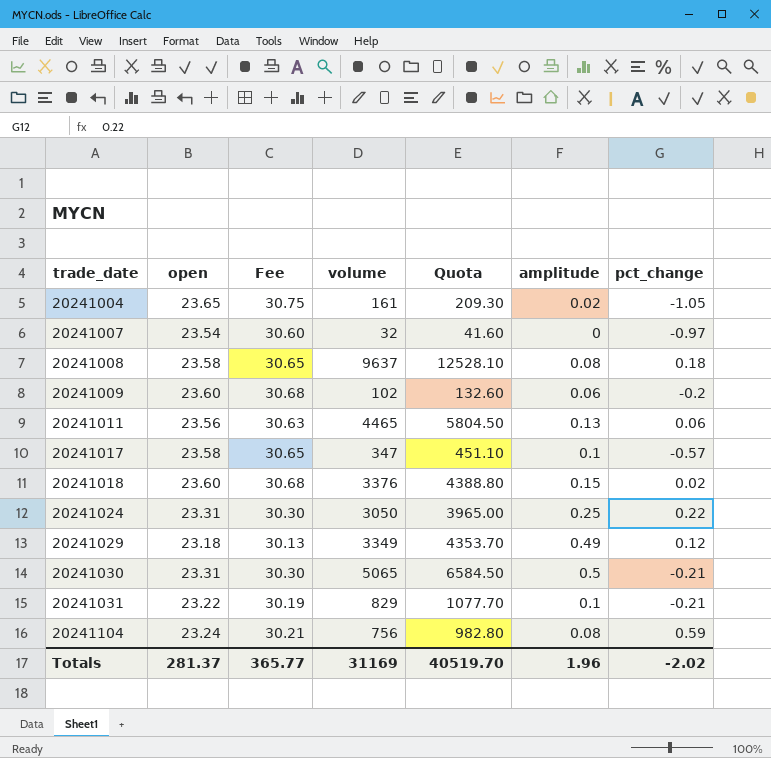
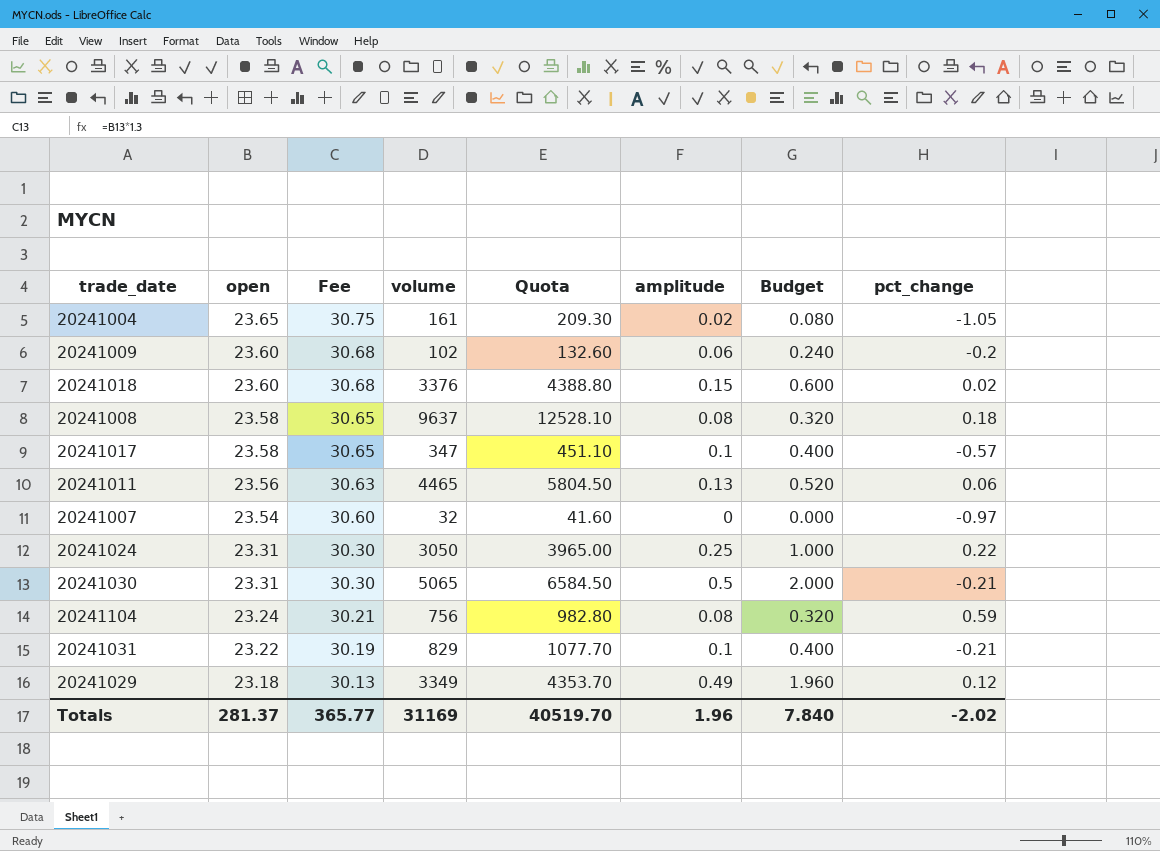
row order: trade_date ascending -> open descending
column Budget | formula: none -> [amplitude] * 4

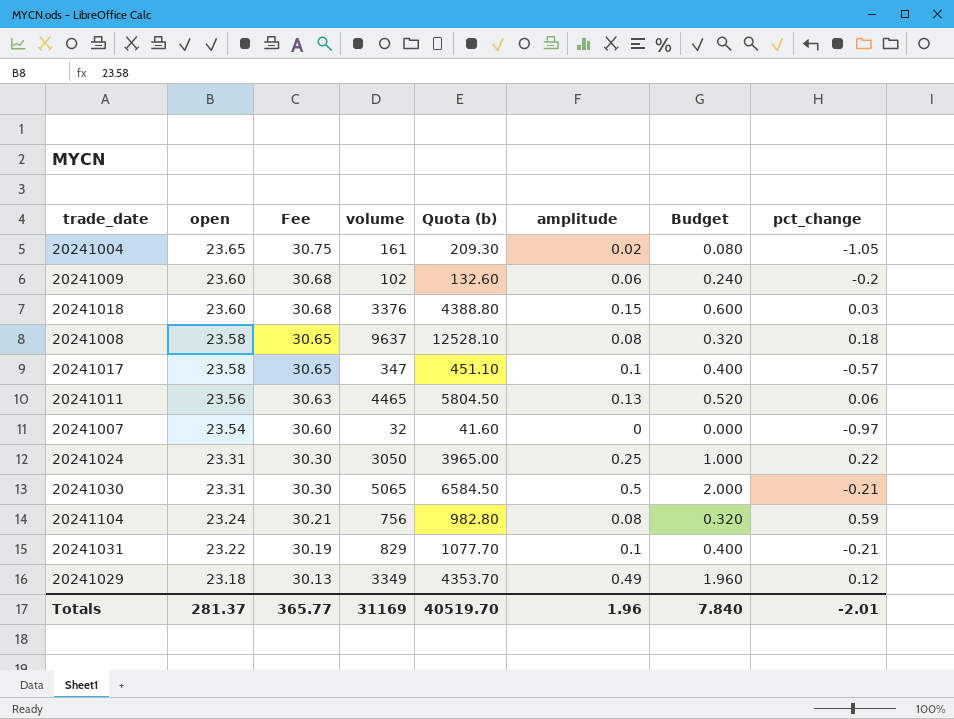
column name: Quota -> Quota (b)
20241018 | pct_change: 0.02 -> 0.03
Totals | pct_change: -2.02 -> -2.01

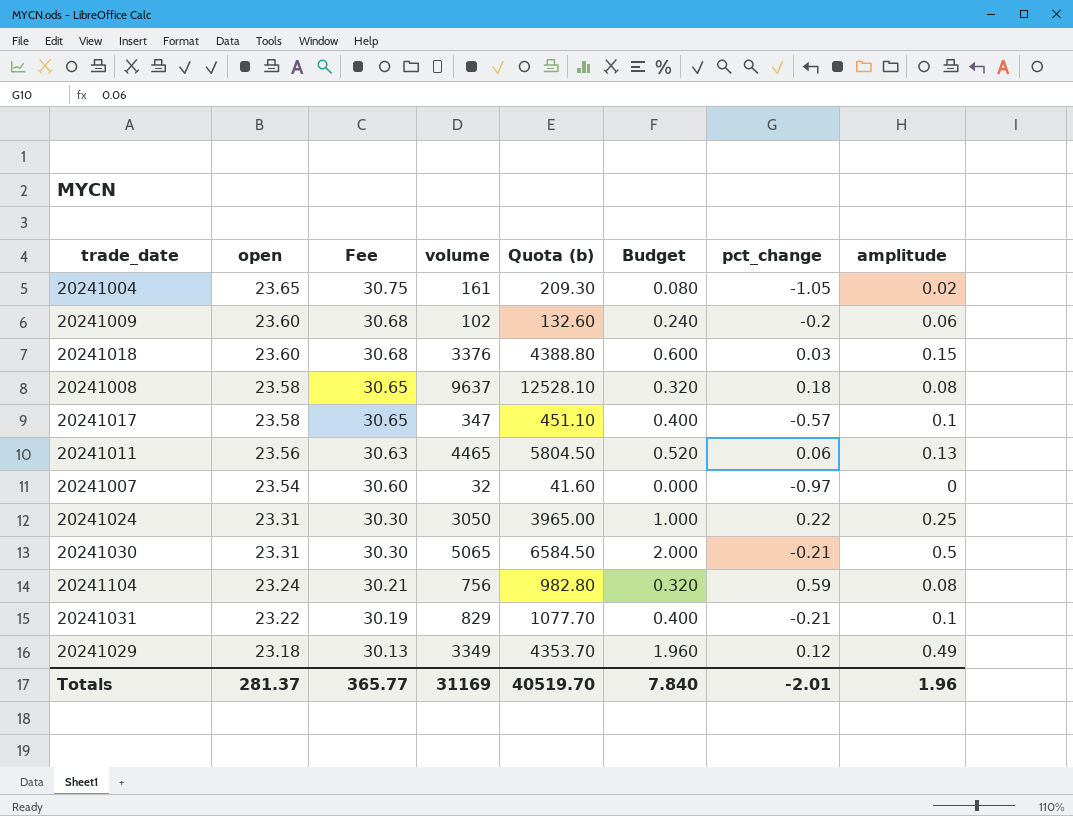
column amplitude | position: 6 -> 8

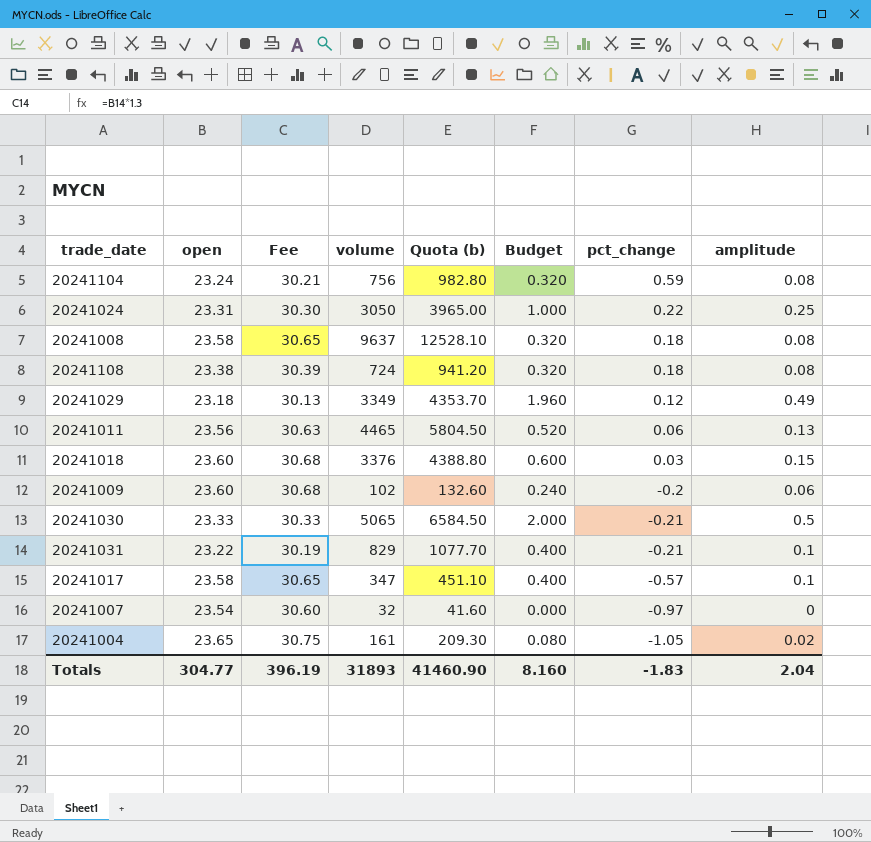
row order: open descending -> pct_change descending
row 20241108: none -> 23.38 | 30.39 | 724 | 941.20 | 0.320 | 0.18 | 0.08
20241030 | open: 23.31 -> 23.33
20241030 | Fee: 30.30 -> 30.33
Totals | open: 281.37 -> 304.77
Totals | Fee: 365.77 -> 396.19
Totals | volume: 31169 -> 31893
Totals | Quota (b): 40519.70 -> 41460.90
Totals | Budget: 7.840 -> 8.160
Totals | pct_change: -2.01 -> -1.83
Totals | amplitude: 1.96 -> 2.04

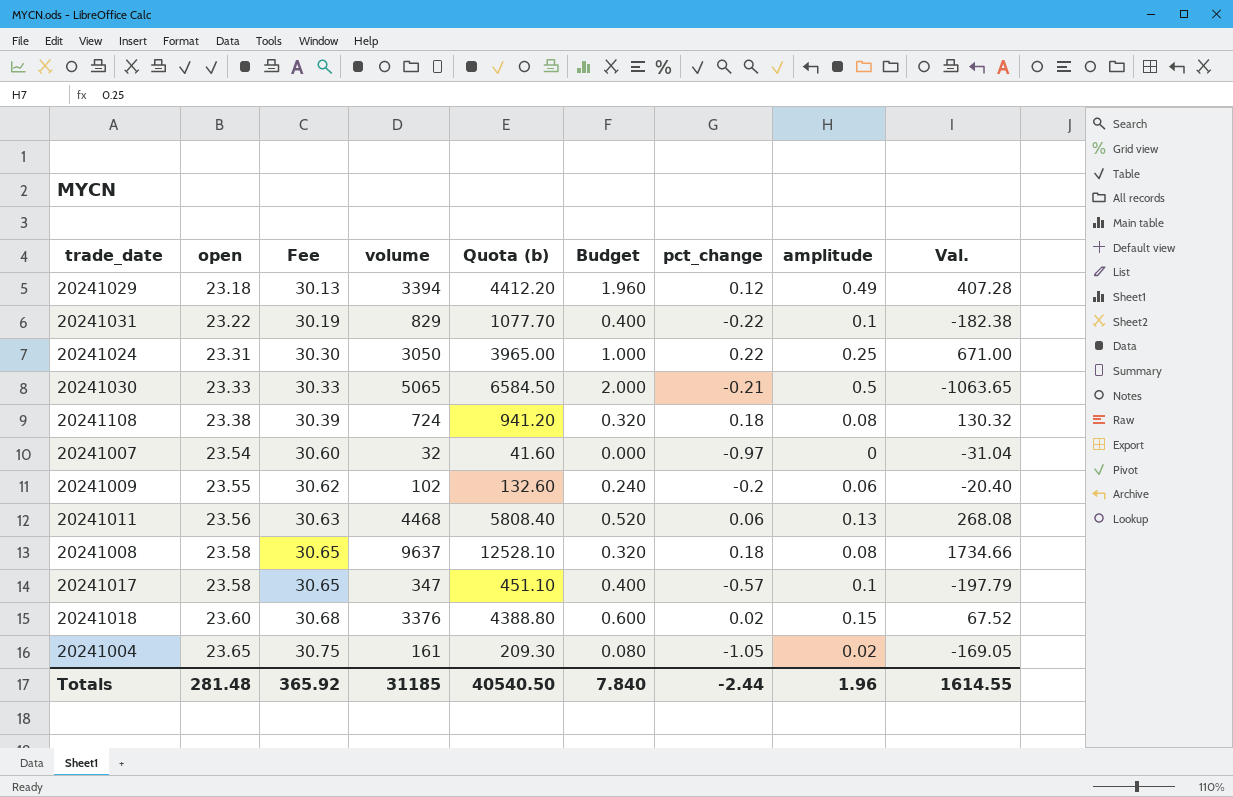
row order: pct_change descending -> open ascending
column Val. | formula: none -> [volume] * [pct_change]
row 20241104: 23.24 | 30.21 | 756 | 982.80 | 0.320 | 0.59 | 0.08 -> none
20241029 | volume: 3349 -> 3394
20241029 | Quota (b): 4353.70 -> 4412.20
20241031 | pct_change: -0.21 -> -0.22
20241009 | open: 23.60 -> 23.55
20241009 | Fee: 30.68 -> 30.62
20241011 | volume: 4465 -> 4468
20241011 | Quota (b): 5804.50 -> 5808.40
20241018 | pct_change: 0.03 -> 0.02
Totals | open: 304.77 -> 281.48
Totals | Fee: 396.19 -> 365.92
Totals | volume: 31893 -> 31185
Totals | Quota (b): 41460.90 -> 40540.50
Totals | Budget: 8.160 -> 7.840
Totals | pct_change: -1.83 -> -2.44
Totals | amplitude: 2.04 -> 1.96

